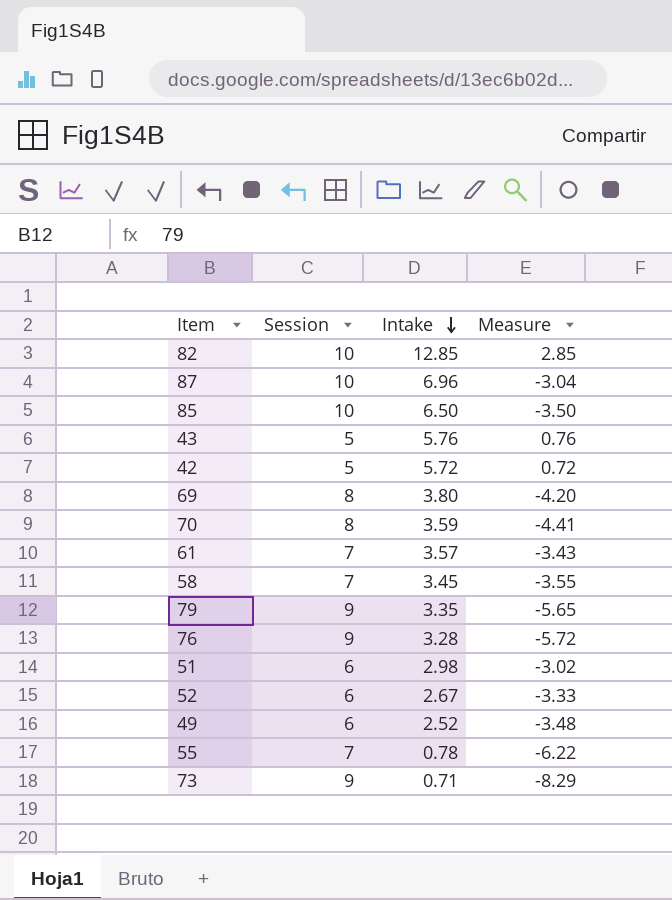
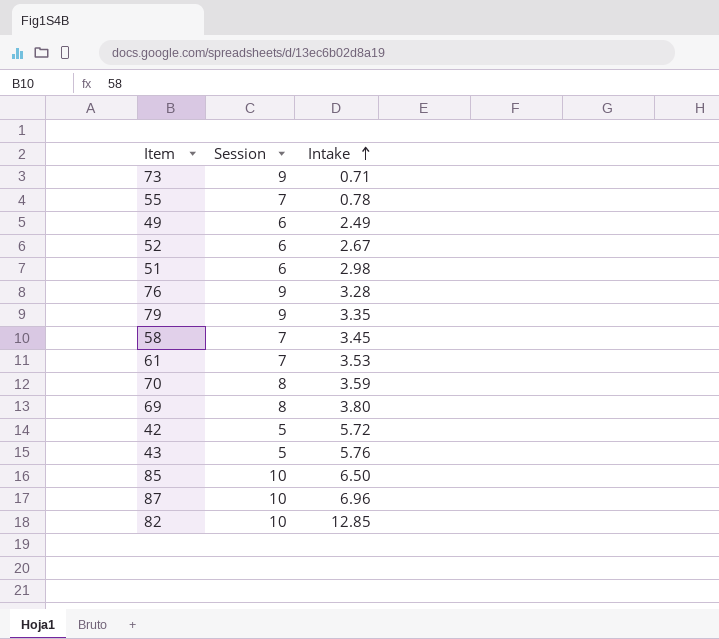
row order: Intake descending -> Intake ascending
column Measure | formula: [Intake] - [Session] -> none
49 | Intake: 2.52 -> 2.49
61 | Intake: 3.57 -> 3.53

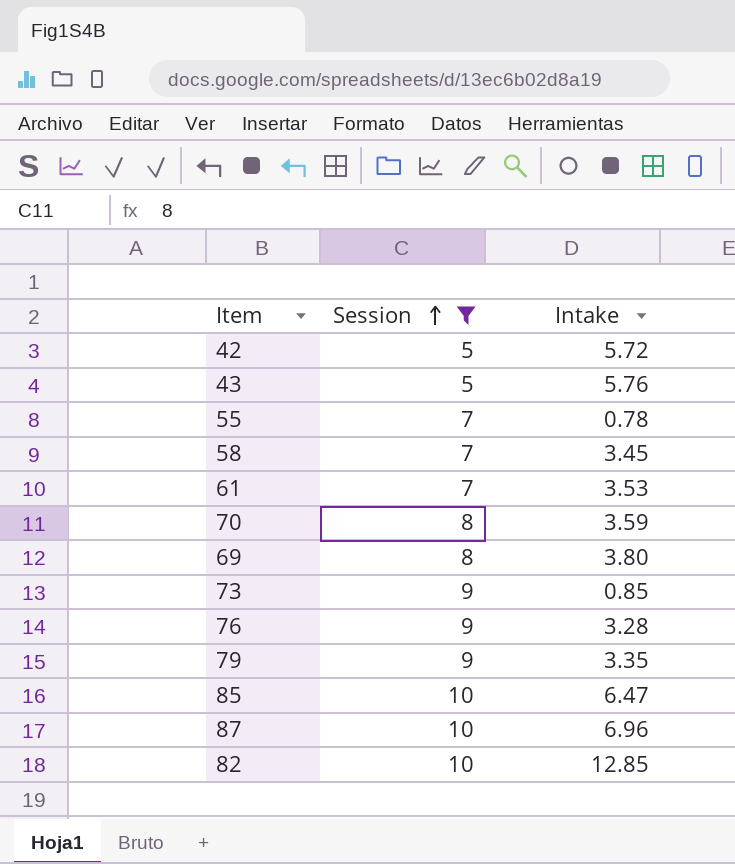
filter: none -> Session != 6
row order: Intake ascending -> Session ascending
73 | Intake: 0.71 -> 0.85
85 | Intake: 6.50 -> 6.47

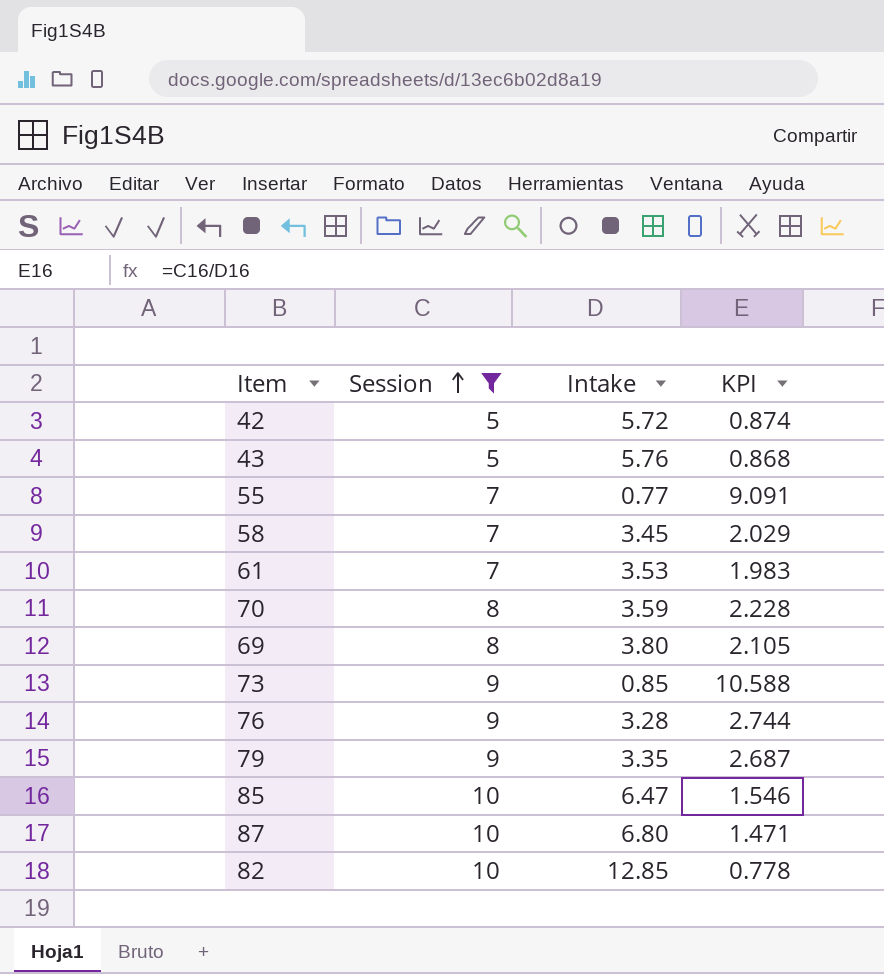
column KPI | formula: none -> [Session] / [Intake]
55 | Intake: 0.78 -> 0.77
87 | Intake: 6.96 -> 6.80

